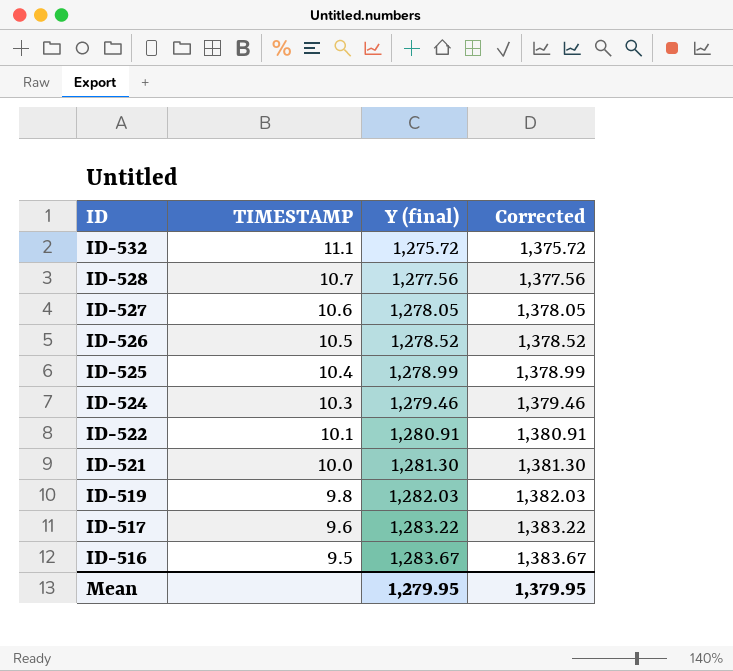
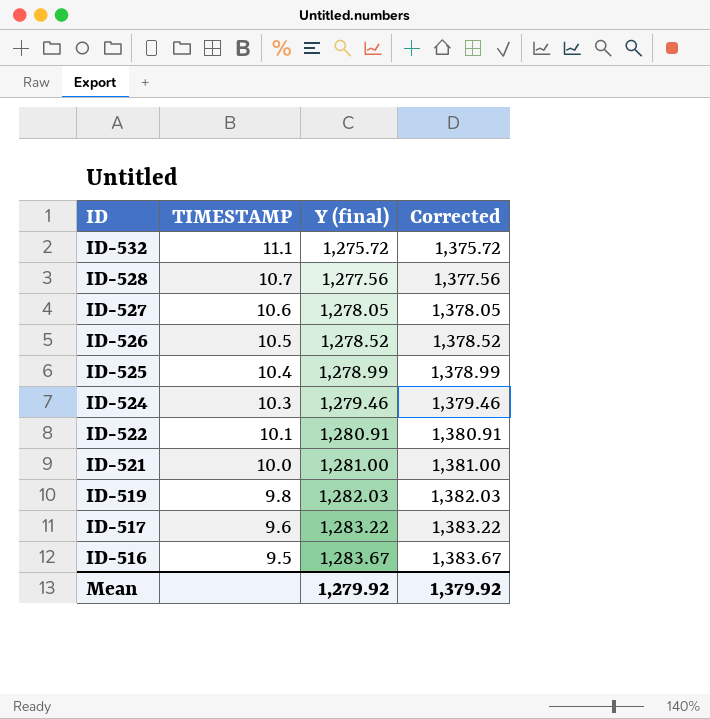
ID-521 | Y (final): 1,281.30 -> 1,281.00
ID-521 | Corrected: 1,381.30 -> 1,381.00
Mean | Y (final): 1,279.95 -> 1,279.92
Mean | Corrected: 1,379.95 -> 1,379.92

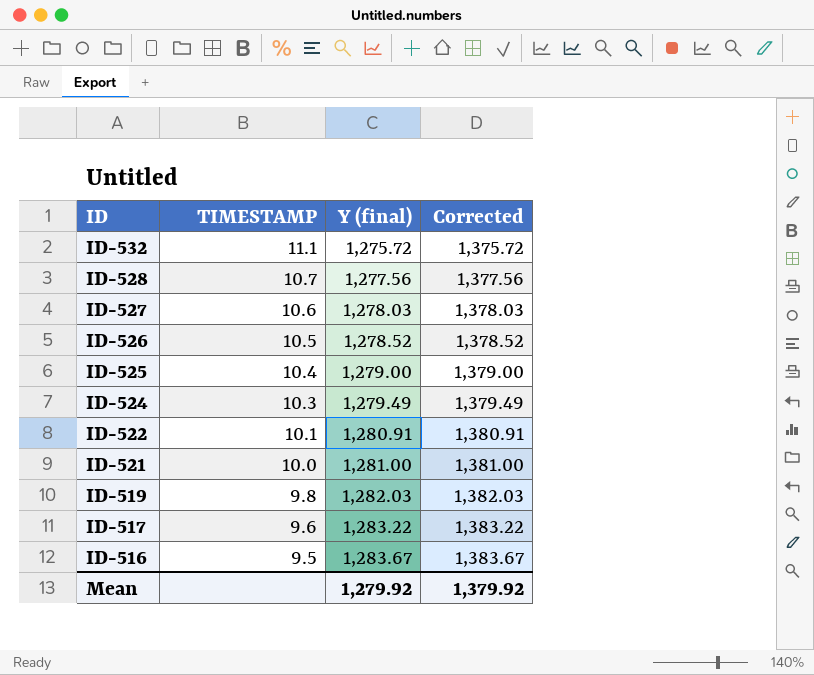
ID-527 | Y (final): 1,278.05 -> 1,278.03
ID-527 | Corrected: 1,378.05 -> 1,378.03
ID-525 | Y (final): 1,278.99 -> 1,279.00
ID-525 | Corrected: 1,378.99 -> 1,379.00
ID-524 | Y (final): 1,279.46 -> 1,279.49
ID-524 | Corrected: 1,379.46 -> 1,379.49

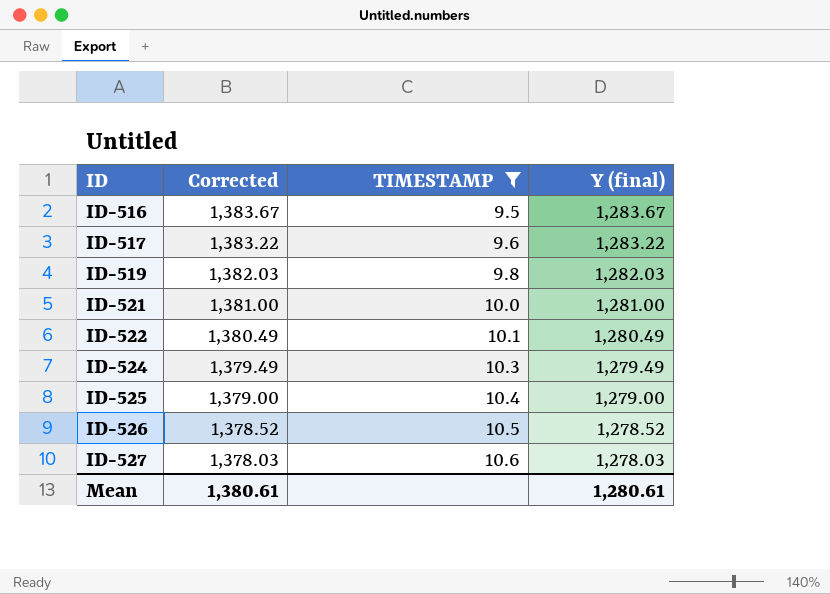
filter: none -> TIMESTAMP <= 10.6
row order: ID descending -> ID ascending
column Corrected | position: 4 -> 2
ID-522 | Corrected: 1,380.91 -> 1,380.49
ID-522 | Y (final): 1,280.91 -> 1,280.49
Mean | Corrected: 1,379.92 -> 1,380.61
Mean | Y (final): 1,279.92 -> 1,280.61

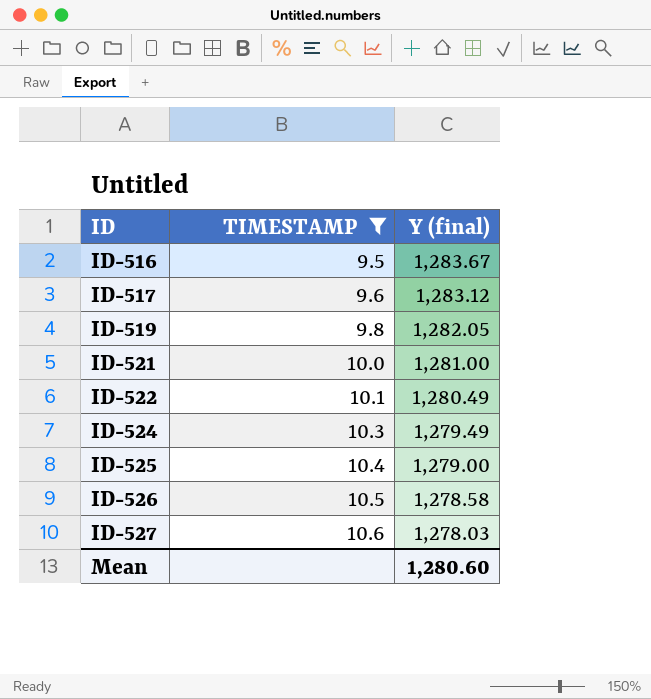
column Corrected | formula: [Y (final)] + 100 -> none
ID-517 | Y (final): 1,283.22 -> 1,283.12
ID-519 | Y (final): 1,282.03 -> 1,282.05
ID-526 | Y (final): 1,278.52 -> 1,278.58
Mean | Y (final): 1,280.61 -> 1,280.60

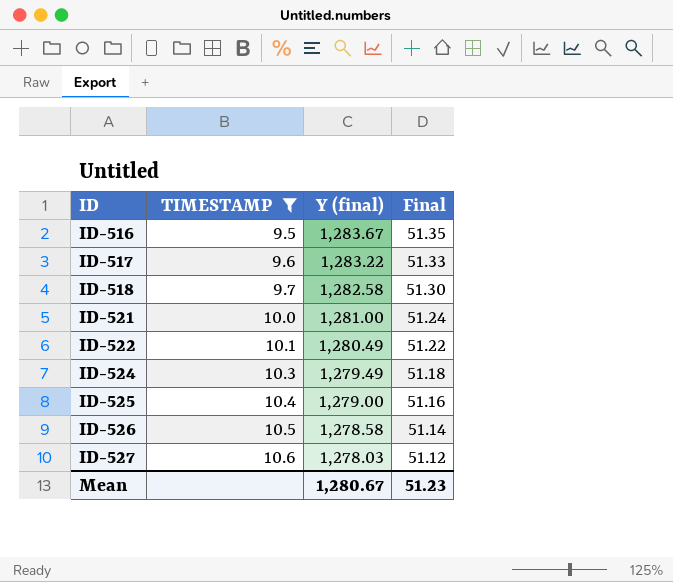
column Final | formula: none -> [Y (final)] * 0.04
row ID-519: 9.8 | 1,282.05 -> none
ID-517 | Y (final): 1,283.12 -> 1,283.22
row ID-518: none -> 9.7 | 1,282.58 | 51.30
Mean | Y (final): 1,280.60 -> 1,280.67

